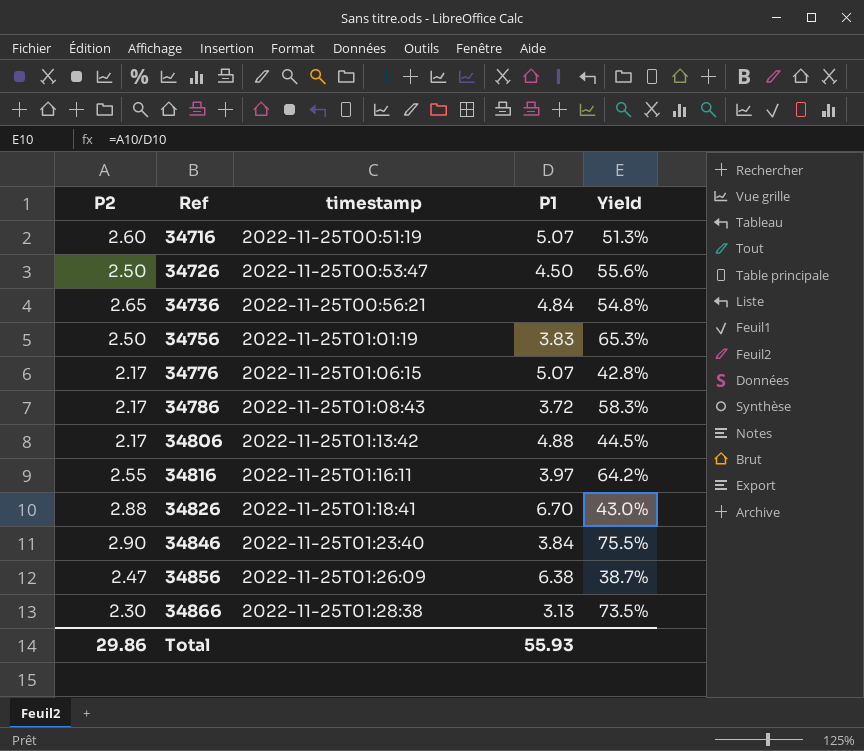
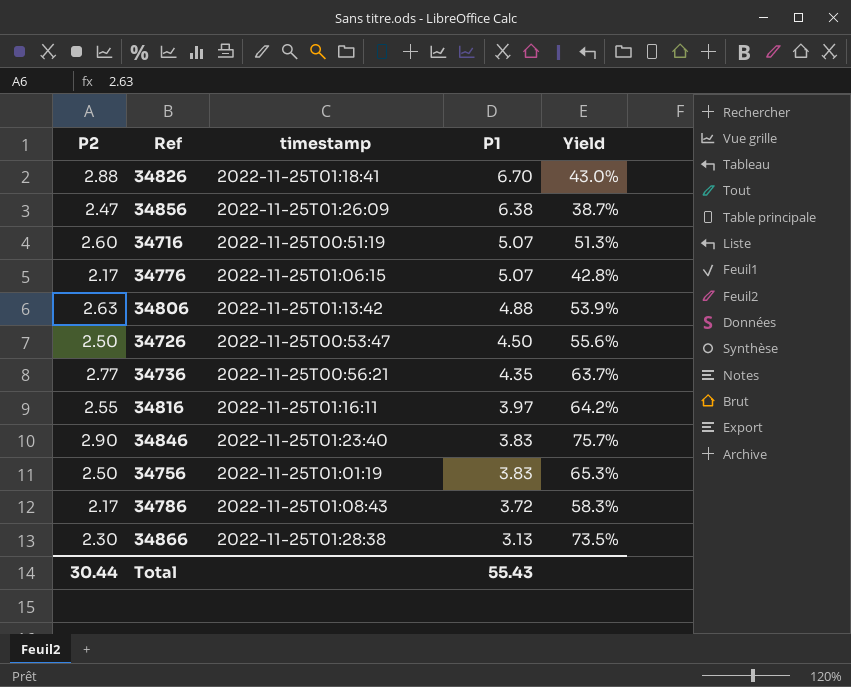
row order: Ref ascending -> P1 descending
34806 | P2: 2.17 -> 2.63
34806 | Yield: 44.5% -> 53.9%
34736 | P2: 2.65 -> 2.77
34736 | P1: 4.84 -> 4.35
34736 | Yield: 54.8% -> 63.7%
34846 | P1: 3.84 -> 3.83
34846 | Yield: 75.5% -> 75.7%
Total | P2: 29.86 -> 30.44
Total | P1: 55.93 -> 55.43

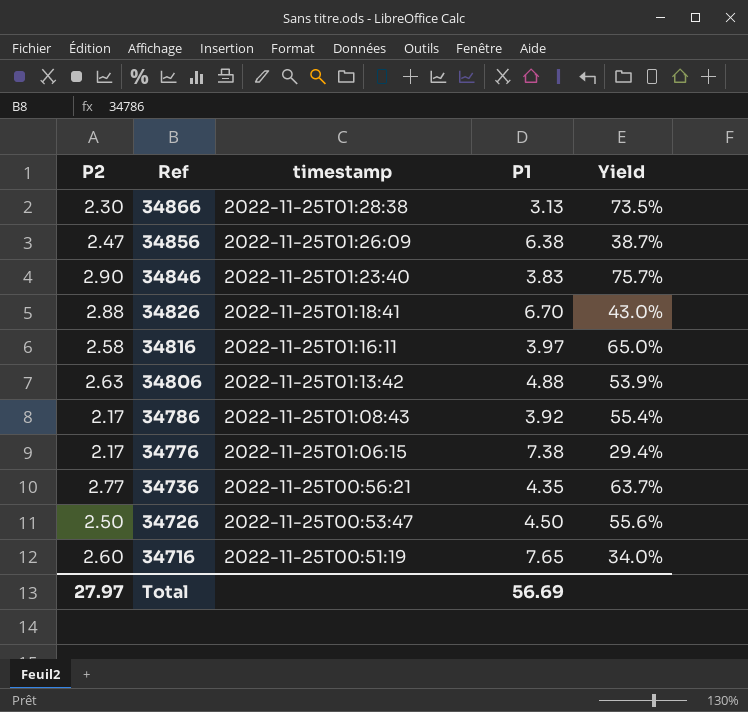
row order: P1 descending -> Ref descending
row 34756: 2.50 | 2022-11-25T01:01:19 | 3.83 | 65.3% -> none
34816 | P2: 2.55 -> 2.58
34816 | Yield: 64.2% -> 65.0%
34786 | P1: 3.72 -> 3.92
34786 | Yield: 58.3% -> 55.4%
34776 | P1: 5.07 -> 7.38
34776 | Yield: 42.8% -> 29.4%
34716 | P1: 5.07 -> 7.65
34716 | Yield: 51.3% -> 34.0%
Total | P2: 30.44 -> 27.97
Total | P1: 55.43 -> 56.69

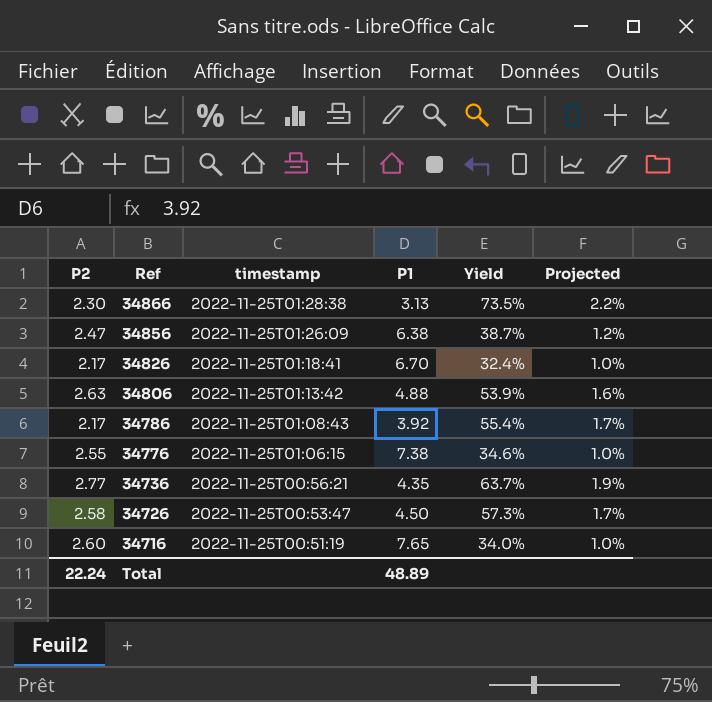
column Projected | formula: none -> [Yield] * 0.03
row 34846: 2.90 | 2022-11-25T01:23:40 | 3.83 | 75.7% -> none
row 34816: 2.58 | 2022-11-25T01:16:11 | 3.97 | 65.0% -> none
34826 | P2: 2.88 -> 2.17
34826 | Yield: 43.0% -> 32.4%
34776 | P2: 2.17 -> 2.55
34776 | Yield: 29.4% -> 34.6%
34726 | P2: 2.50 -> 2.58
34726 | Yield: 55.6% -> 57.3%
Total | P2: 27.97 -> 22.24
Total | P1: 56.69 -> 48.89

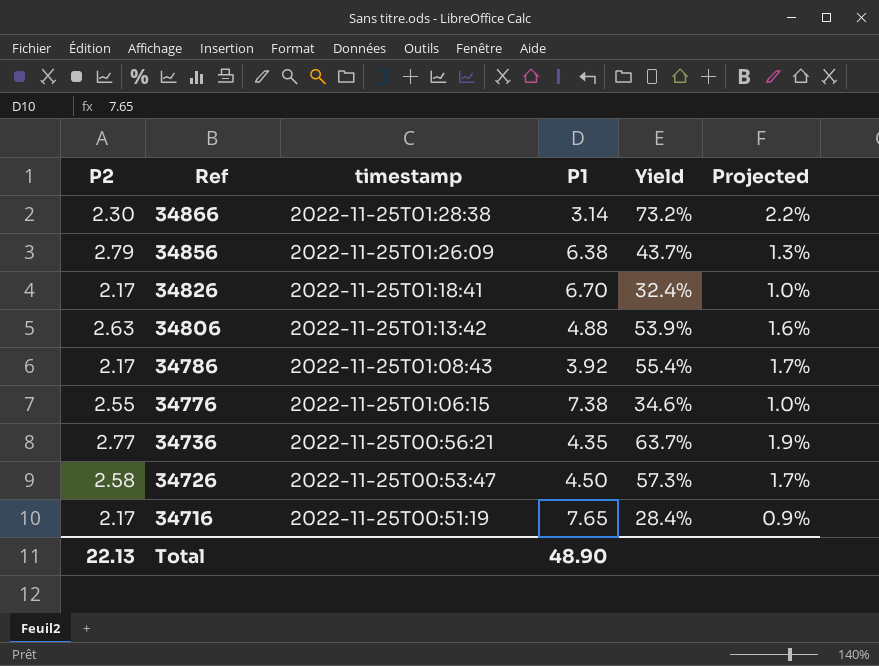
34866 | P1: 3.13 -> 3.14
34866 | Yield: 73.5% -> 73.2%
34856 | P2: 2.47 -> 2.79
34856 | Yield: 38.7% -> 43.7%
34856 | Projected: 1.2% -> 1.3%
34716 | P2: 2.60 -> 2.17
34716 | Yield: 34.0% -> 28.4%
34716 | Projected: 1.0% -> 0.9%
Total | P2: 22.24 -> 22.13
Total | P1: 48.89 -> 48.90

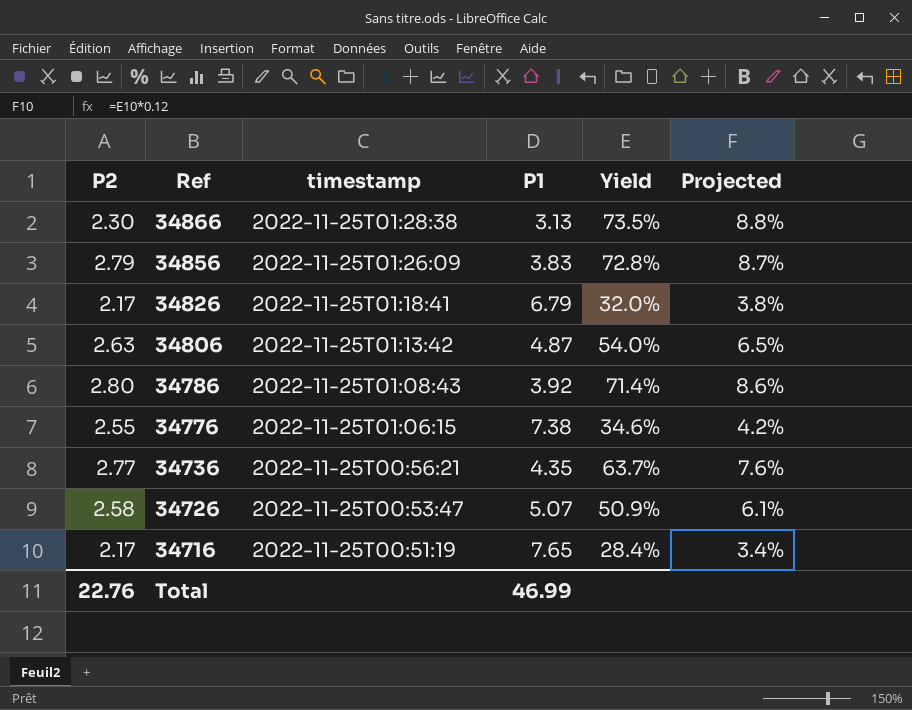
column Projected | formula: [Yield] * 0.03 -> [Yield] * 0.12
34866 | P1: 3.14 -> 3.13
34866 | Yield: 73.2% -> 73.5%
34856 | P1: 6.38 -> 3.83
34856 | Yield: 43.7% -> 72.8%
34826 | P1: 6.70 -> 6.79
34826 | Yield: 32.4% -> 32.0%
34806 | P1: 4.88 -> 4.87
34806 | Yield: 53.9% -> 54.0%
34786 | P2: 2.17 -> 2.80
34786 | Yield: 55.4% -> 71.4%
34726 | P1: 4.50 -> 5.07
34726 | Yield: 57.3% -> 50.9%
Total | P2: 22.13 -> 22.76
Total | P1: 48.90 -> 46.99

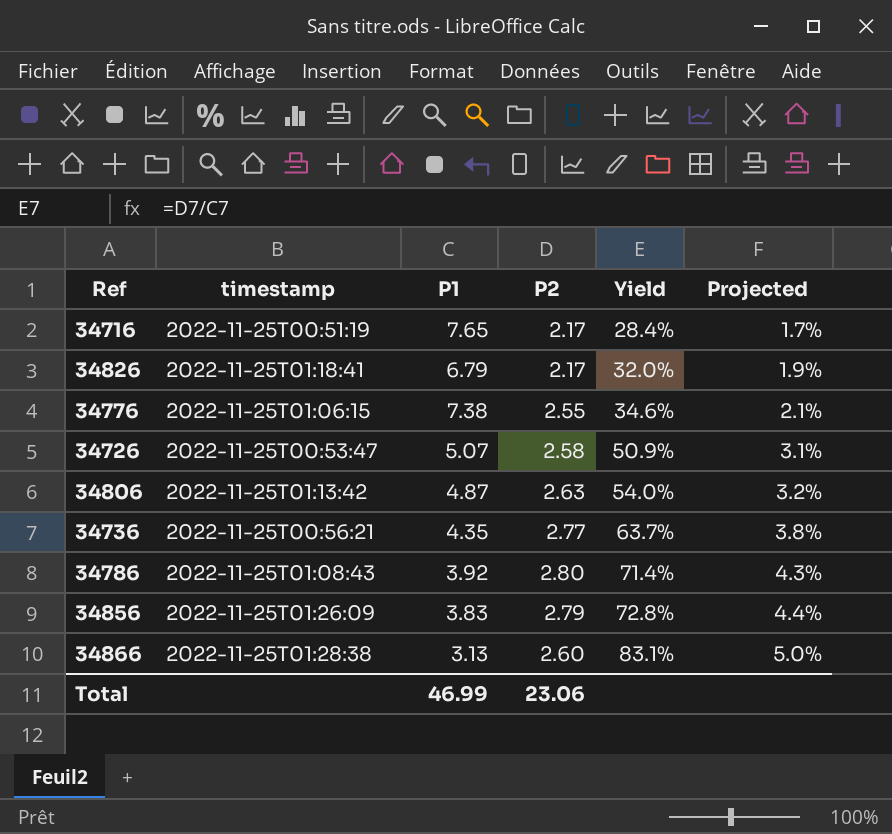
row order: Ref descending -> Yield ascending
column P2 | position: 1 -> 4
column Projected | formula: [Yield] * 0.12 -> [Yield] * 0.06
34866 | P2: 2.30 -> 2.60
34866 | Yield: 73.5% -> 83.1%
Total | P2: 22.76 -> 23.06

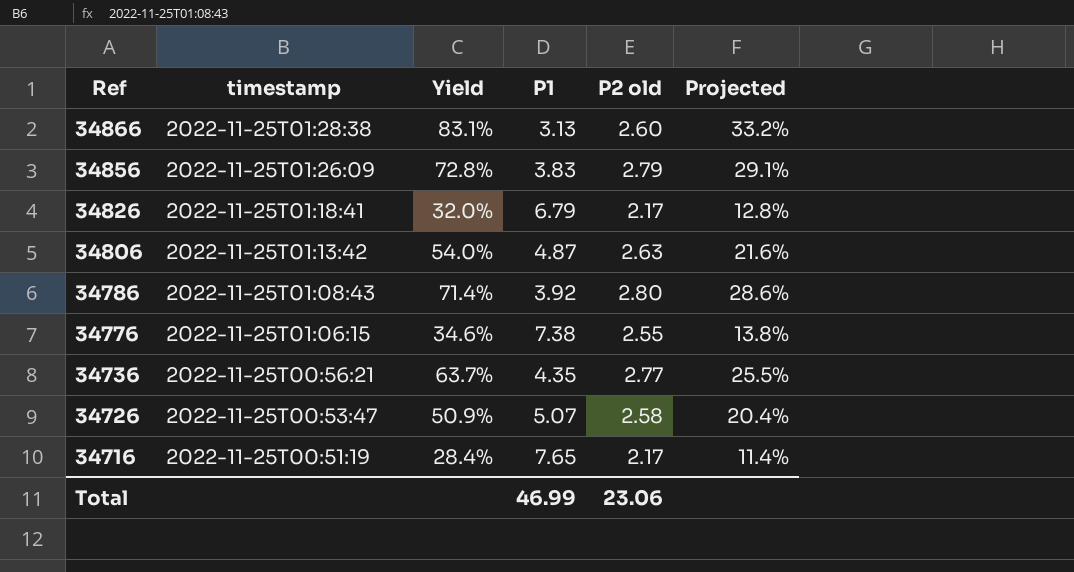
row order: Yield ascending -> Ref descending
column Yield | position: 5 -> 3
column name: P2 -> P2 old
column Projected | formula: [Yield] * 0.06 -> [Yield] * 0.4

